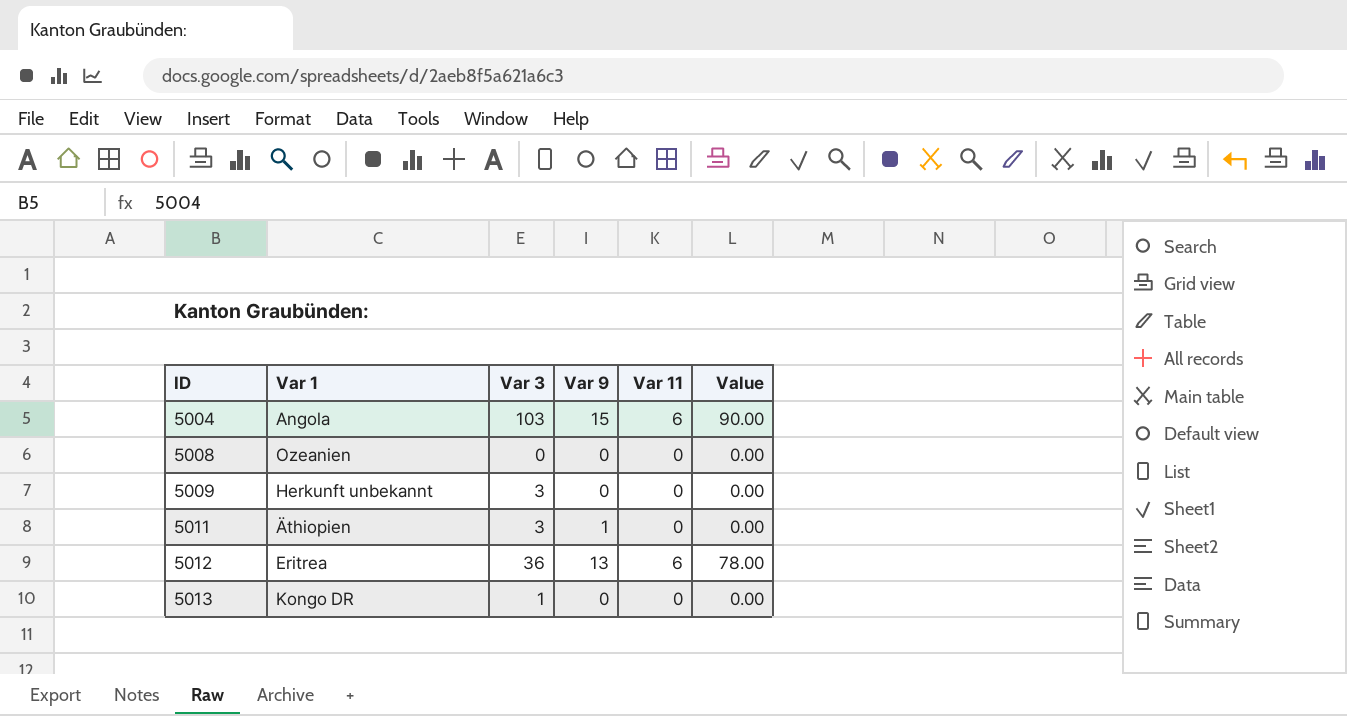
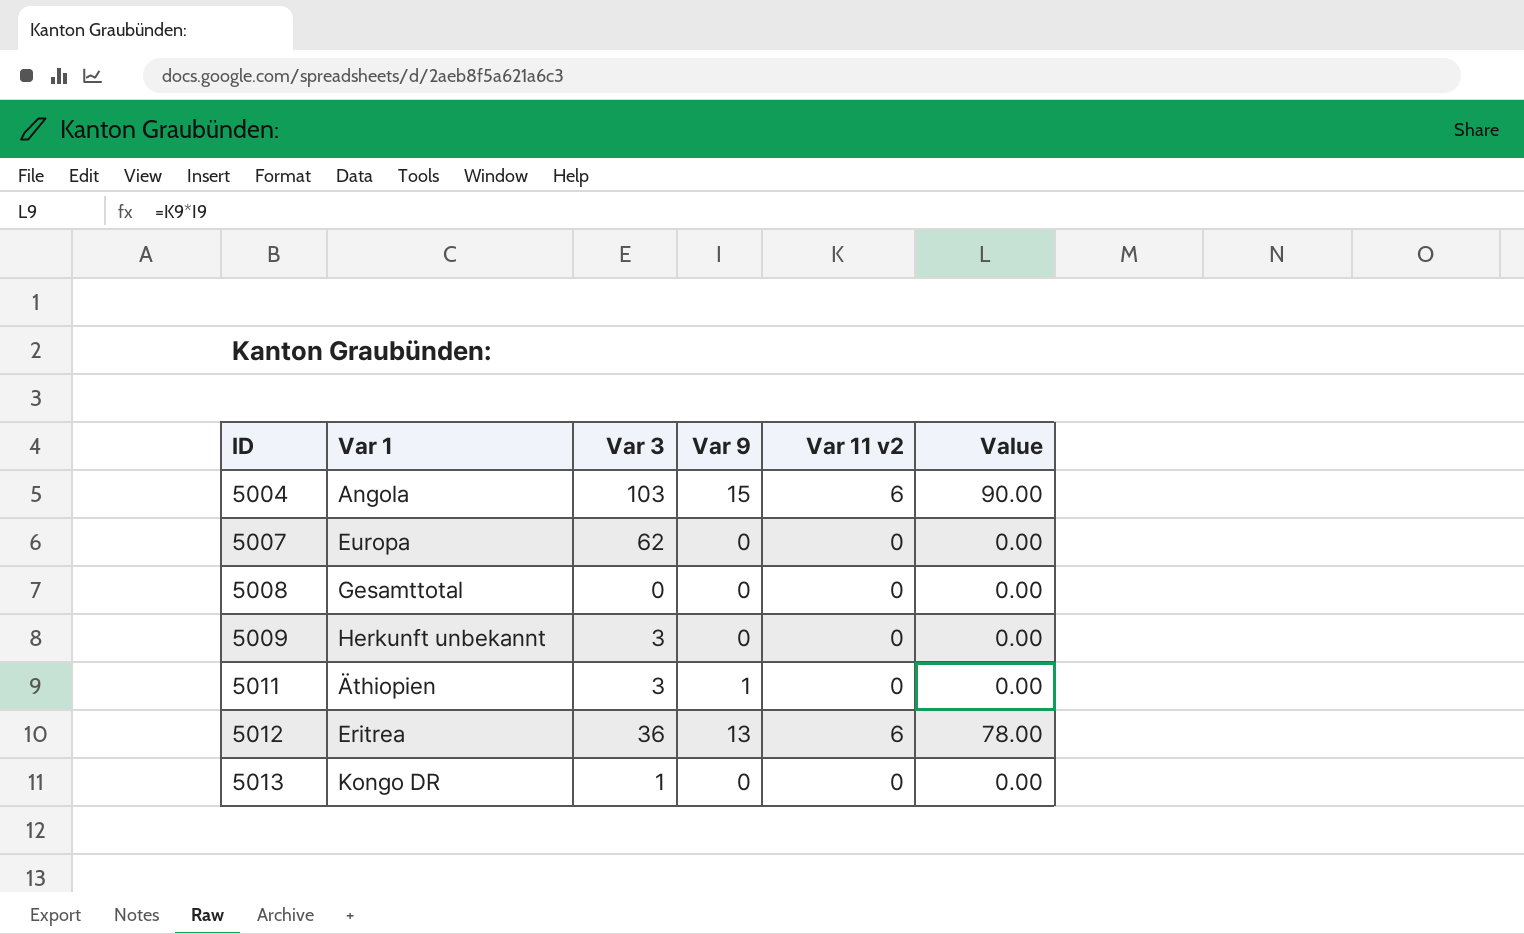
column name: Var 11 -> Var 11 v2
row 5007: none -> Europa | 62 | 0 | 0 | 0.00
5008 | Var 1: Ozeanien -> Gesamttotal

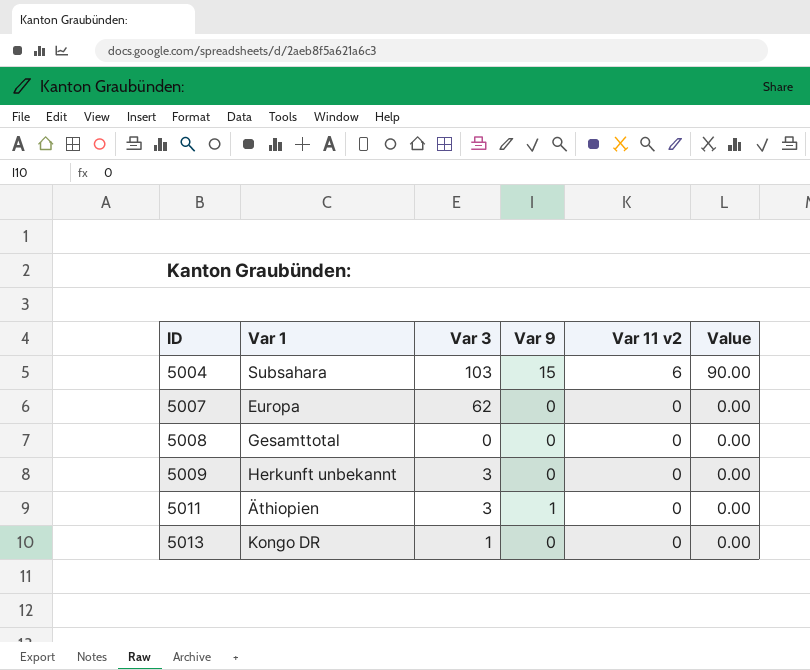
row 5012: Eritrea | 36 | 13 | 6 | 78.00 -> none
5004 | Var 1: Angola -> Subsahara

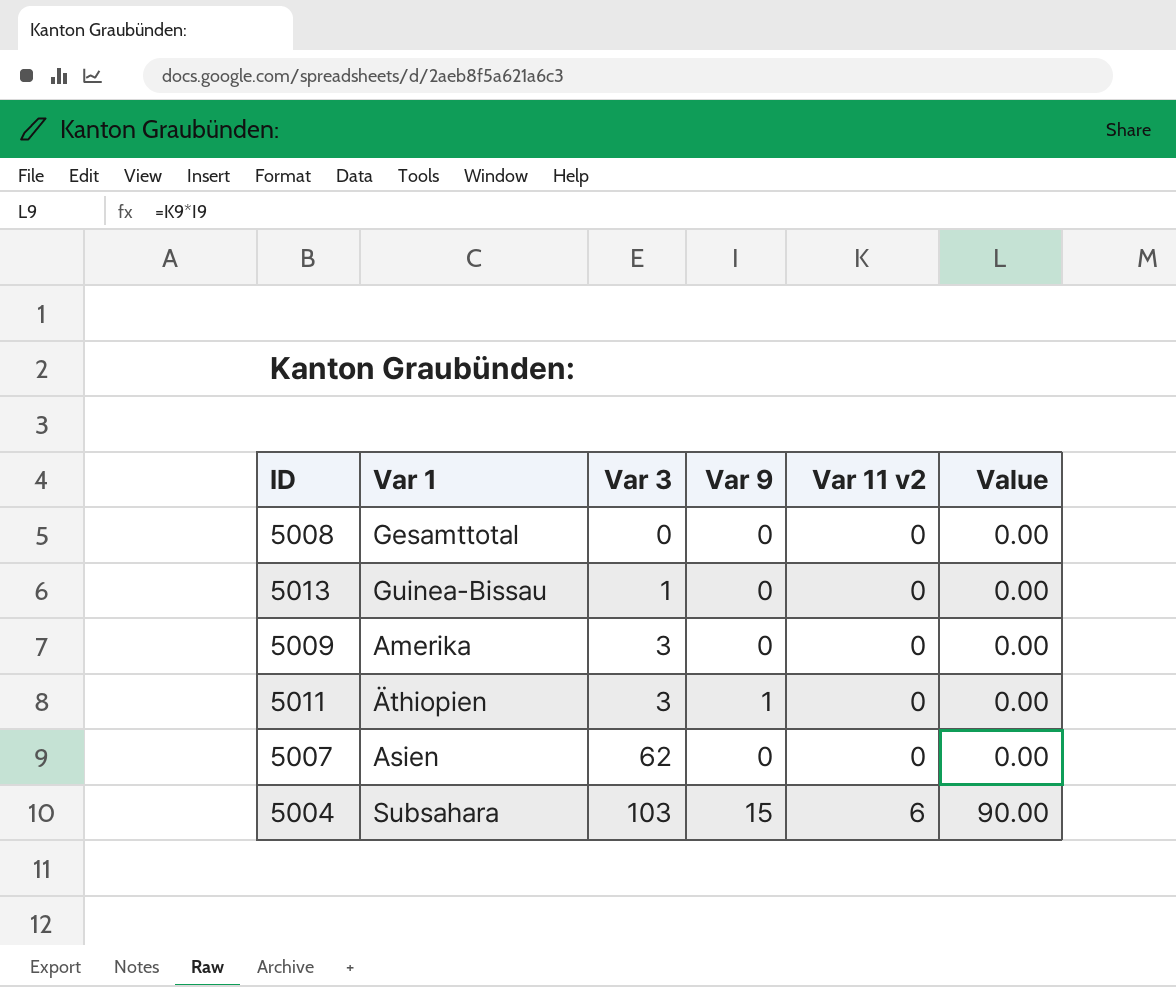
row order: ID ascending -> Var 3 ascending
5013 | Var 1: Kongo DR -> Guinea-Bissau
5009 | Var 1: Herkunft unbekannt -> Amerika
5007 | Var 1: Europa -> Asien

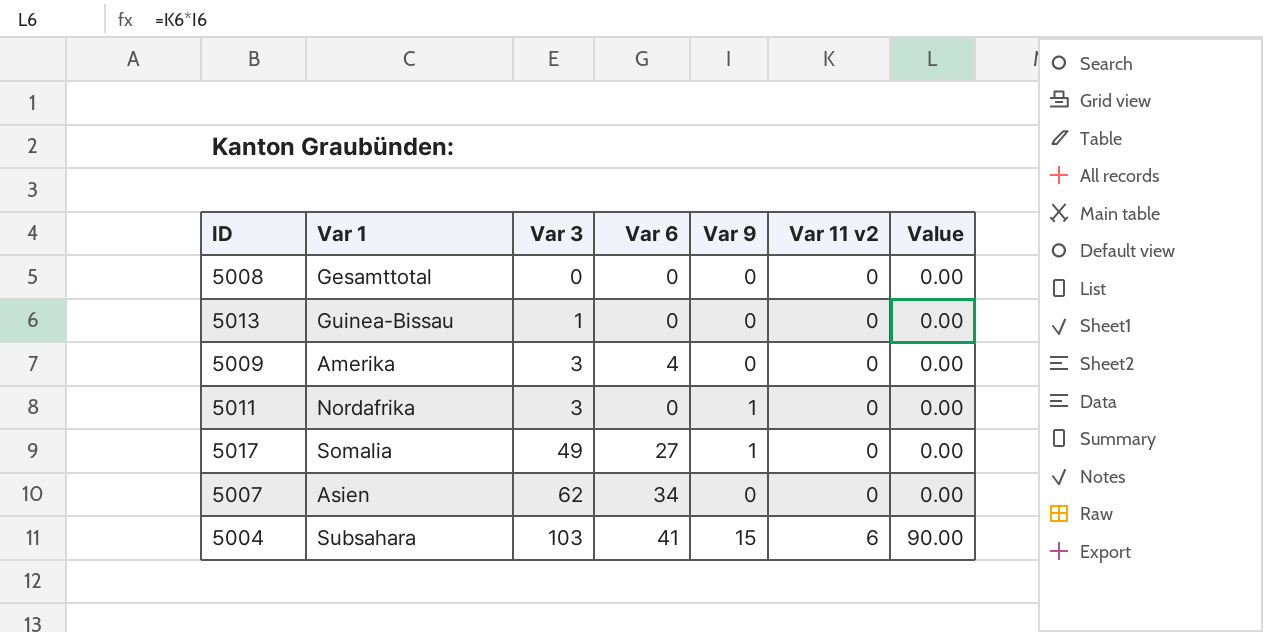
column Var 6 | position: none -> 4
5011 | Var 1: Äthiopien -> Nordafrika
row 5017: none -> Somalia | 49 | 27 | 1 | 0 | 0.00

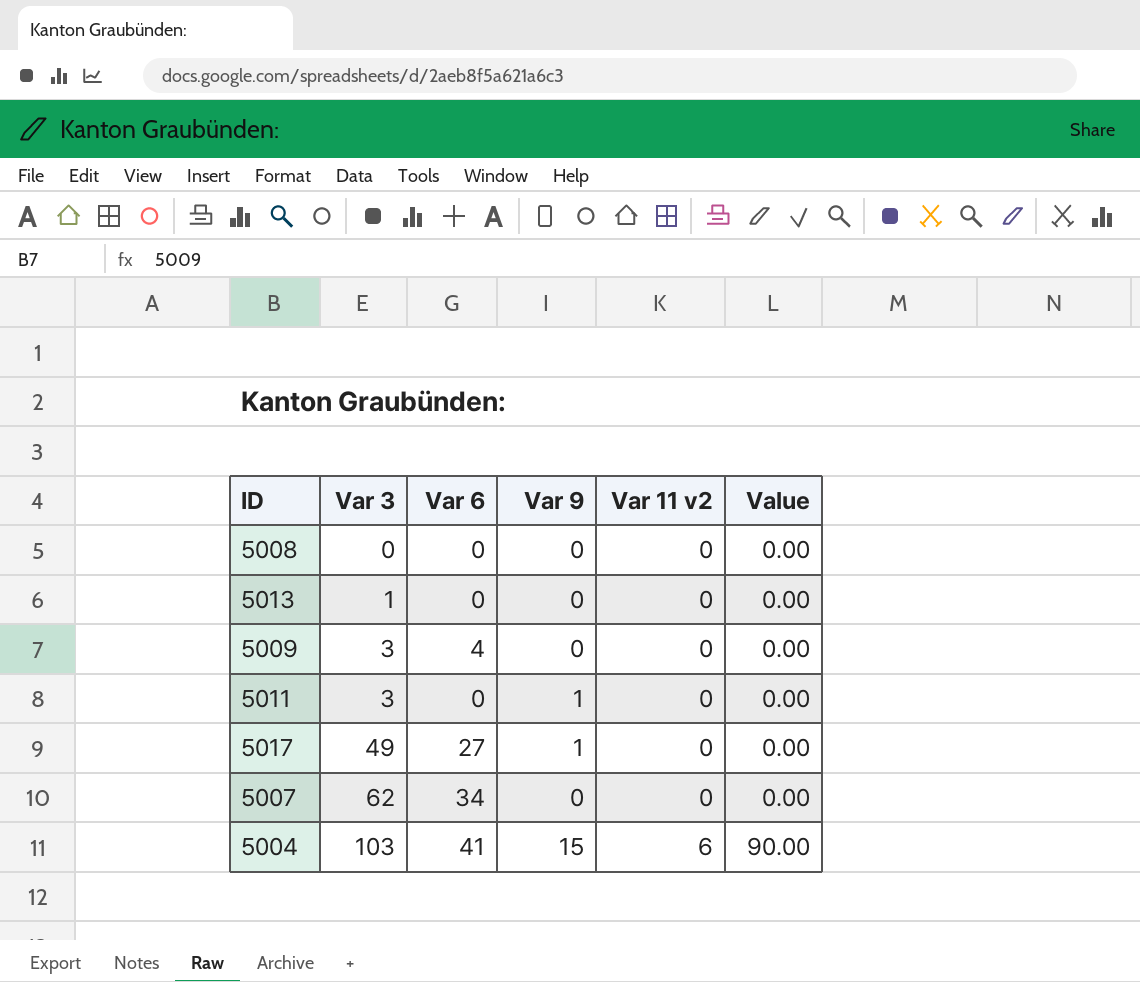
column Var 1 | position: 2 -> none

